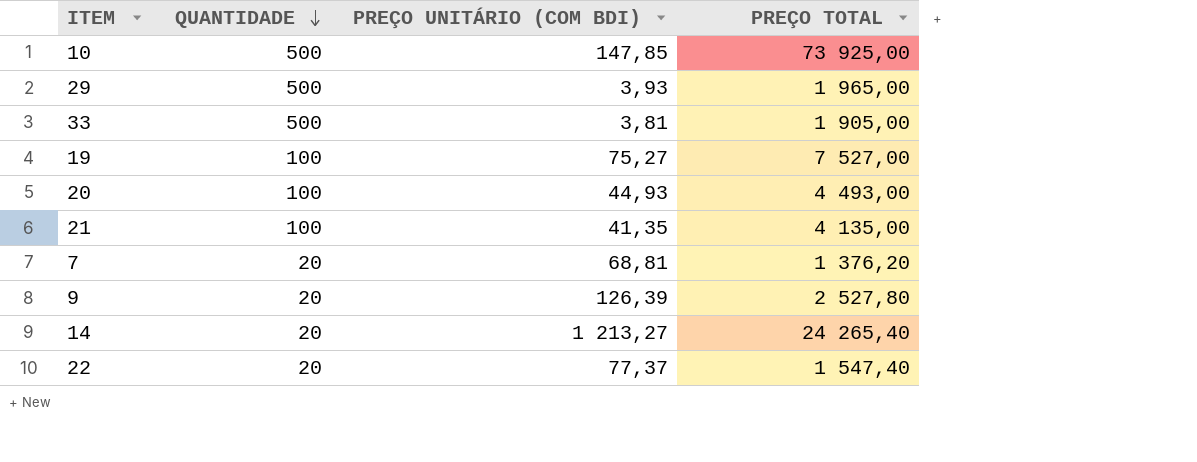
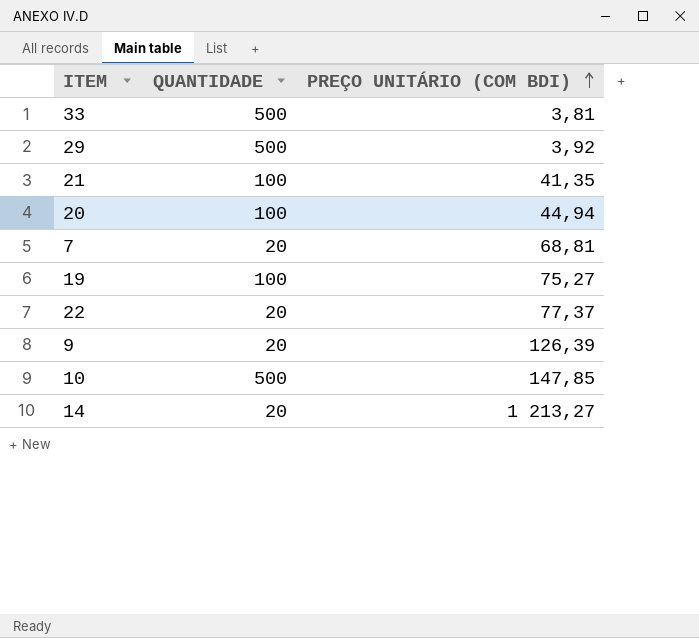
row order: QUANTIDADE descending -> PREÇO UNITÁRIO (COM BDI) ascending
column PREÇO TOTAL | formula: [QUANTIDADE] * [PREÇO UNITÁRIO (COM BDI)] -> none
29 | PREÇO UNITÁRIO (COM BDI): 3,93 -> 3,92
20 | PREÇO UNITÁRIO (COM BDI): 44,93 -> 44,94

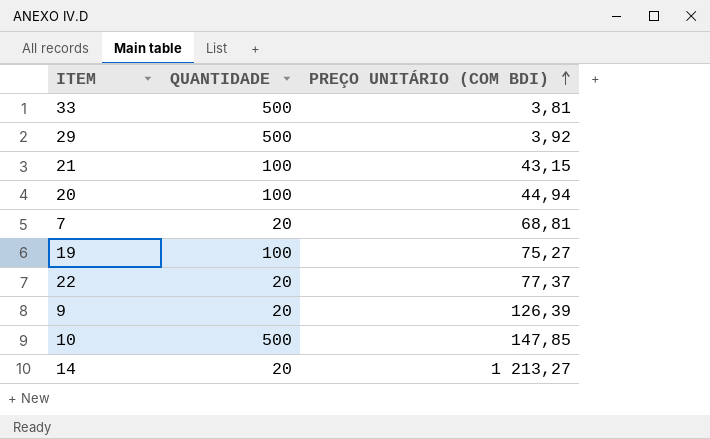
21 | PREÇO UNITÁRIO (COM BDI): 41,35 -> 43,15

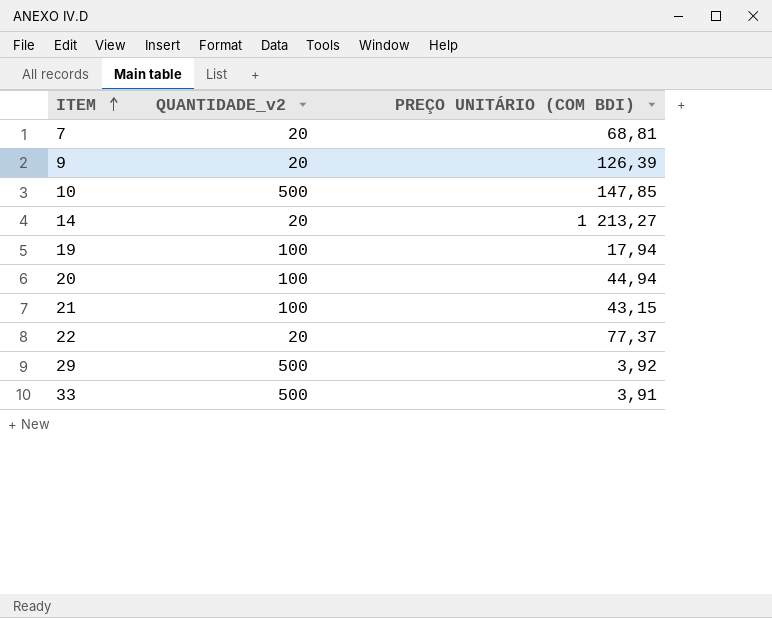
row order: PREÇO UNITÁRIO (COM BDI) ascending -> ITEM ascending
column name: QUANTIDADE -> QUANTIDADE_v2
19 | PREÇO UNITÁRIO (COM BDI): 75,27 -> 17,94
33 | PREÇO UNITÁRIO (COM BDI): 3,81 -> 3,91

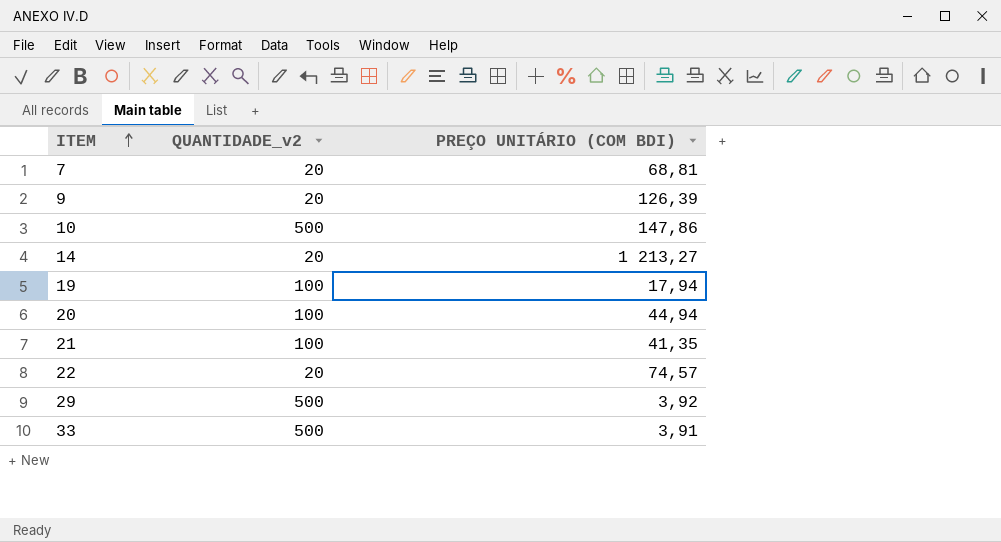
10 | PREÇO UNITÁRIO (COM BDI): 147,85 -> 147,86
21 | PREÇO UNITÁRIO (COM BDI): 43,15 -> 41,35
22 | PREÇO UNITÁRIO (COM BDI): 77,37 -> 74,57

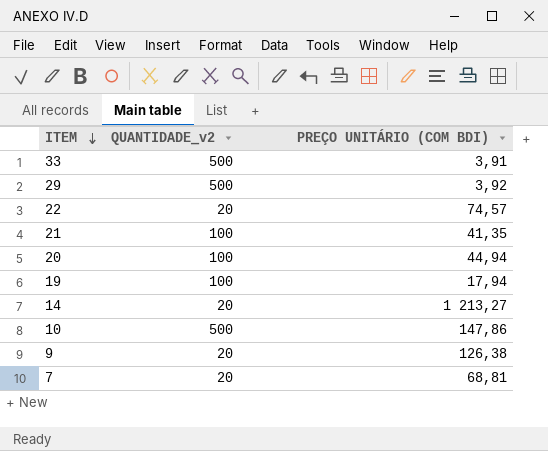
row order: ITEM ascending -> ITEM descending
9 | PREÇO UNITÁRIO (COM BDI): 126,39 -> 126,38

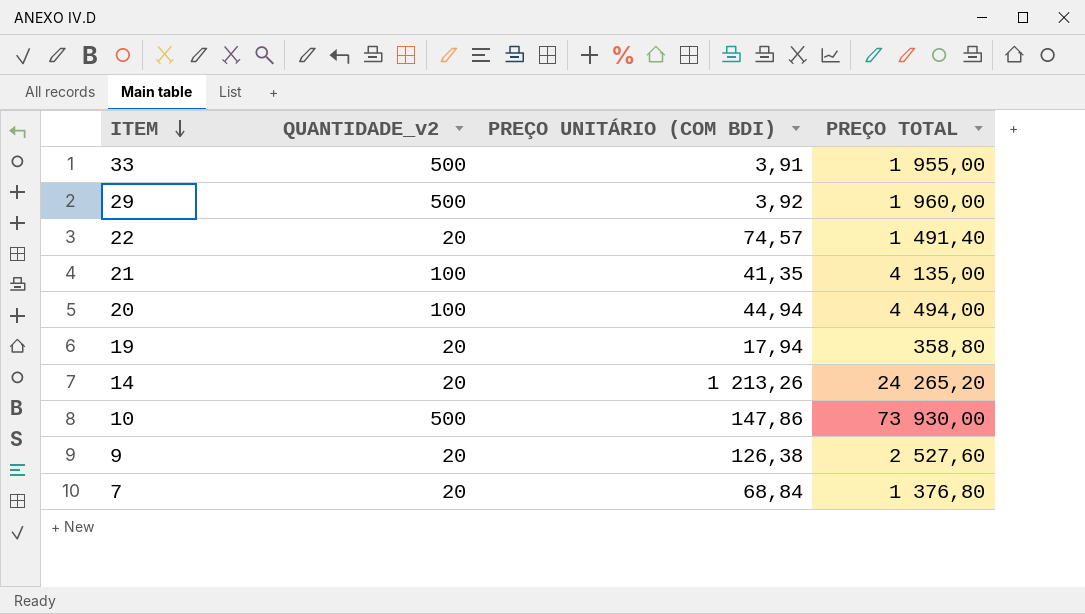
column PREÇO TOTAL | formula: none -> [QUANTIDADE_v2] * [PREÇO UNITÁRIO (COM BDI)]
19 | QUANTIDADE_v2: 100 -> 20
14 | PREÇO UNITÁRIO (COM BDI): 1 213,27 -> 1 213,26
7 | PREÇO UNITÁRIO (COM BDI): 68,81 -> 68,84

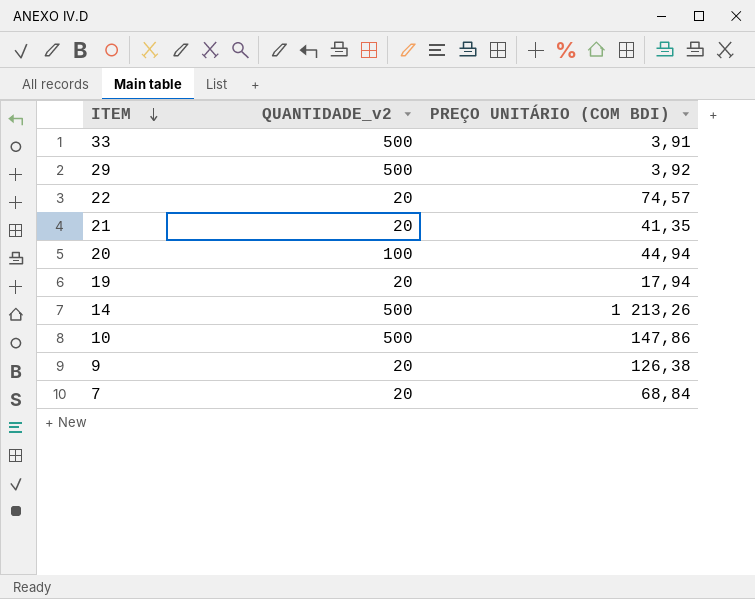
column PREÇO TOTAL | formula: [QUANTIDADE_v2] * [PREÇO UNITÁRIO (COM BDI)] -> none
21 | QUANTIDADE_v2: 100 -> 20
14 | QUANTIDADE_v2: 20 -> 500

